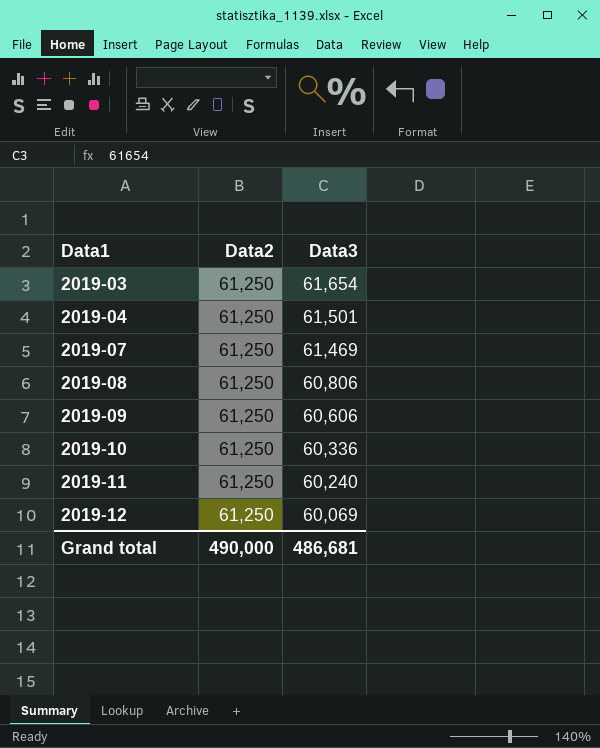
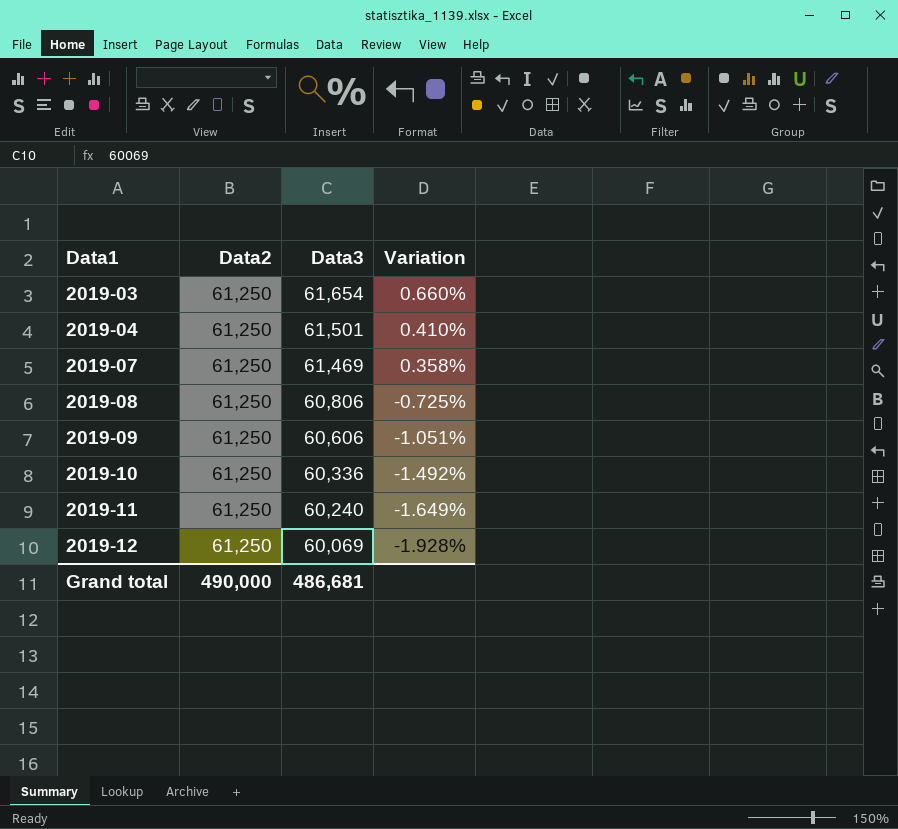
column Variation | formula: none -> ([Data3] - [Data2]) / [Data2]

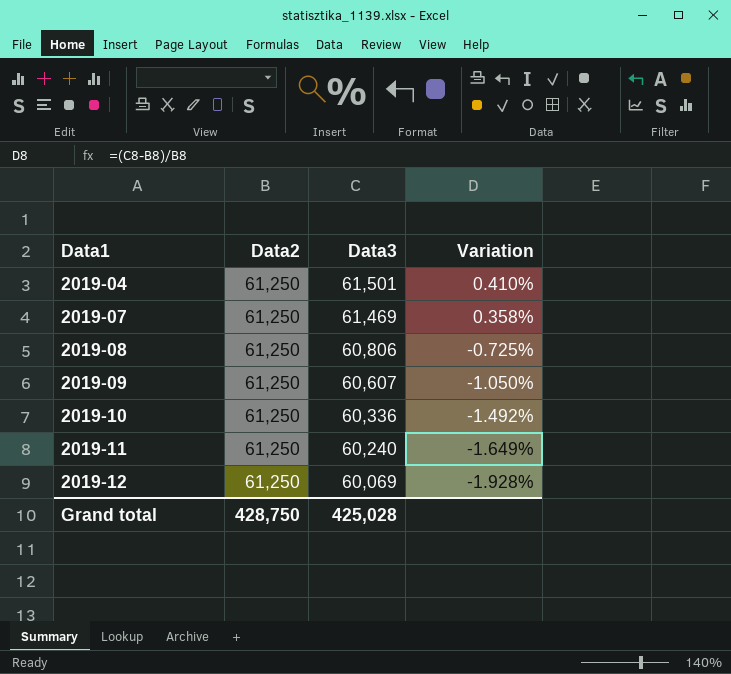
row 2019-03: 61,250 | 61,654 | 0.660% -> none
2019-09 | Data3: 60,606 -> 60,607
2019-09 | Variation: -1.051% -> -1.050%
Grand total | Data2: 490,000 -> 428,750
Grand total | Data3: 486,681 -> 425,028

